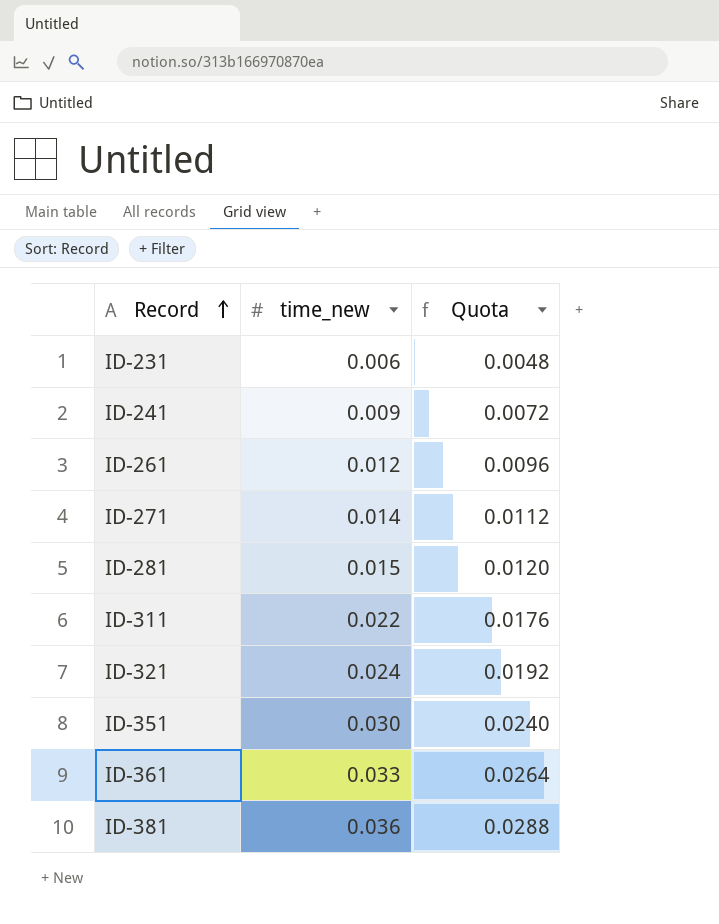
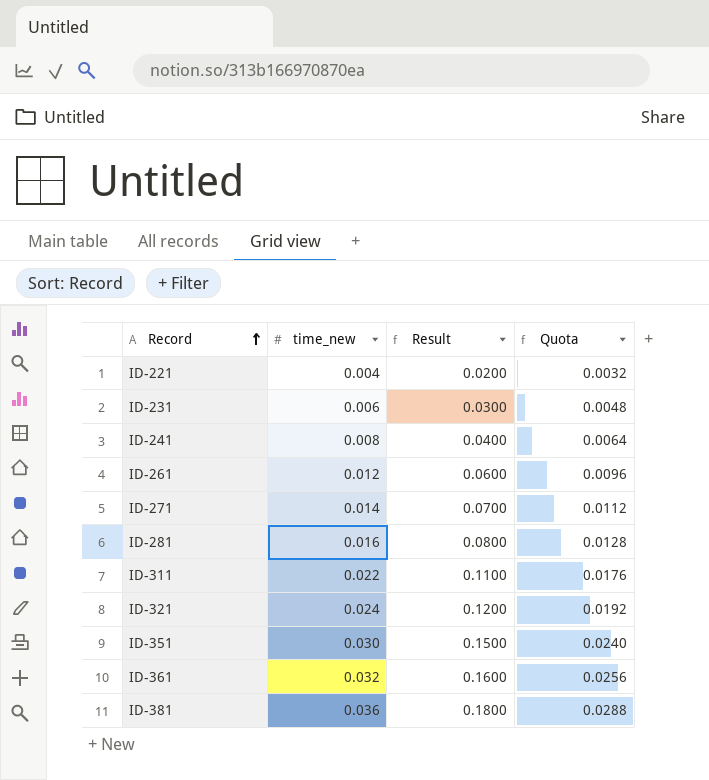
column Result | formula: none -> [time_new] * 5
row ID-221: none -> 0.004 | 0.0200 | 0.0032
ID-241 | time_new: 0.009 -> 0.008
ID-241 | Quota: 0.0072 -> 0.0064
ID-281 | time_new: 0.015 -> 0.016
ID-281 | Quota: 0.0120 -> 0.0128
ID-361 | time_new: 0.033 -> 0.032
ID-361 | Quota: 0.0264 -> 0.0256

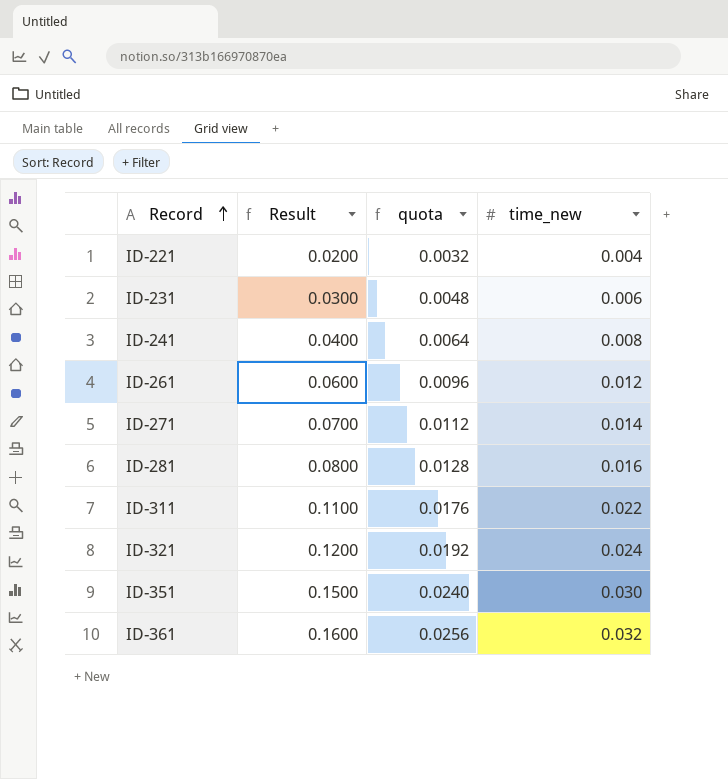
column name: Quota -> quota
column time_new | position: 2 -> 4
row ID-381: 0.036 | 0.1800 | 0.0288 -> none

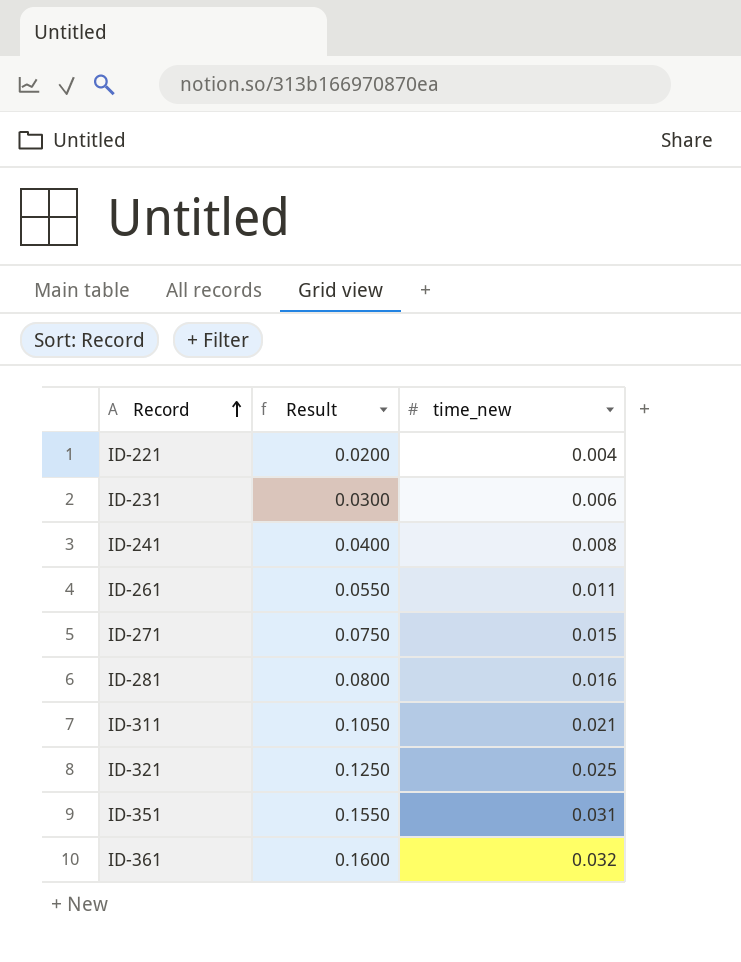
column quota | formula: [time_new] * 0.8 -> none
ID-261 | Result: 0.0600 -> 0.0550
ID-261 | time_new: 0.012 -> 0.011
ID-271 | Result: 0.0700 -> 0.0750
ID-271 | time_new: 0.014 -> 0.015
ID-311 | Result: 0.1100 -> 0.1050
ID-311 | time_new: 0.022 -> 0.021
ID-321 | Result: 0.1200 -> 0.1250
ID-321 | time_new: 0.024 -> 0.025
ID-351 | Result: 0.1500 -> 0.1550
ID-351 | time_new: 0.030 -> 0.031

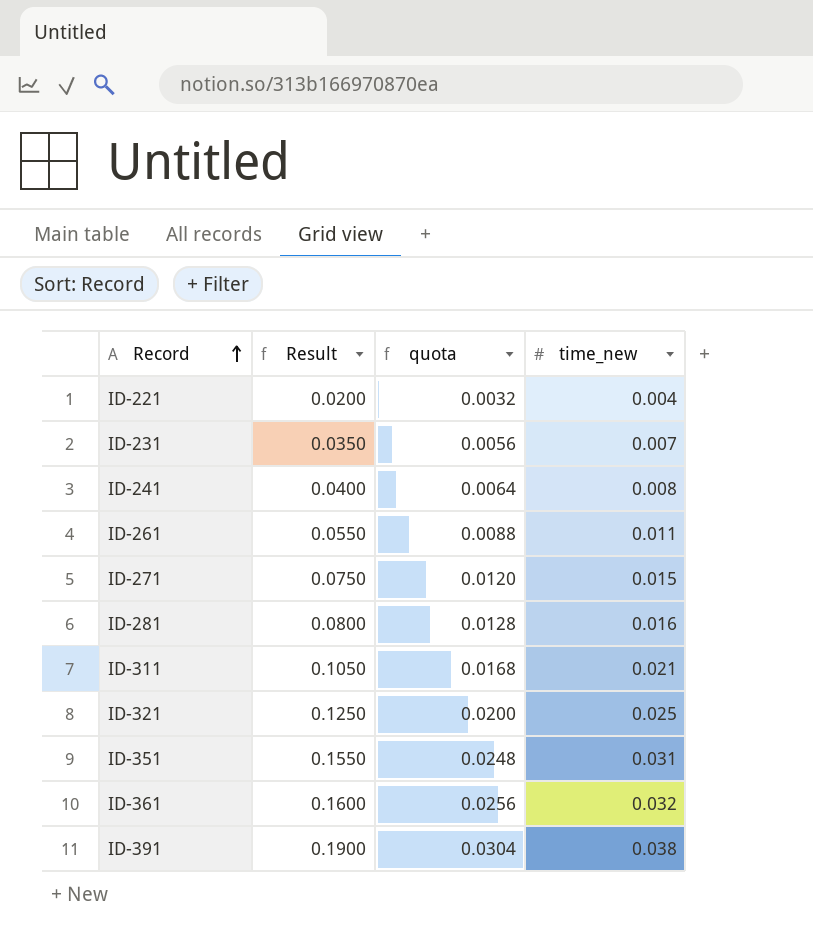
column quota | formula: none -> [time_new] * 0.8
ID-231 | Result: 0.0300 -> 0.0350
ID-231 | time_new: 0.006 -> 0.007
row ID-391: none -> 0.1900 | 0.0304 | 0.038

